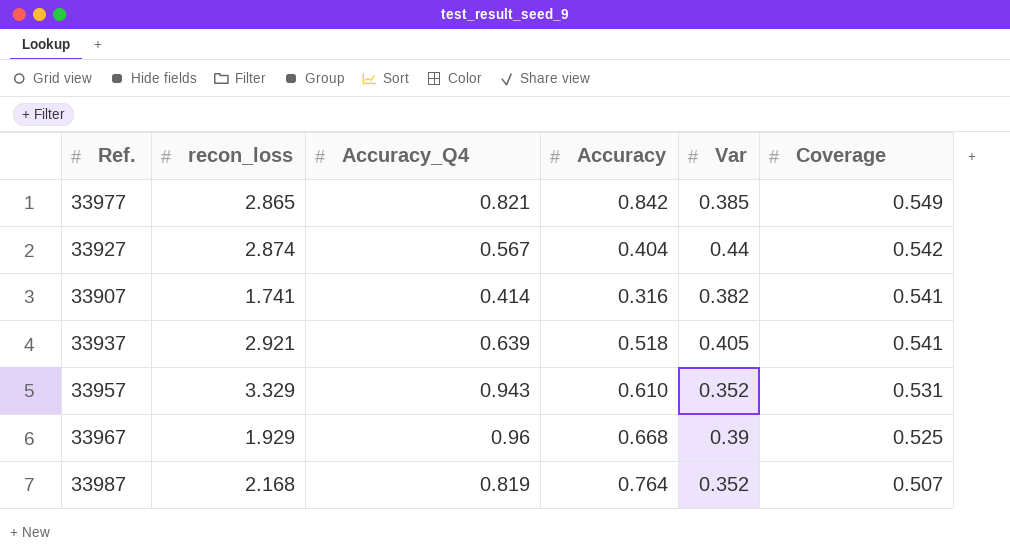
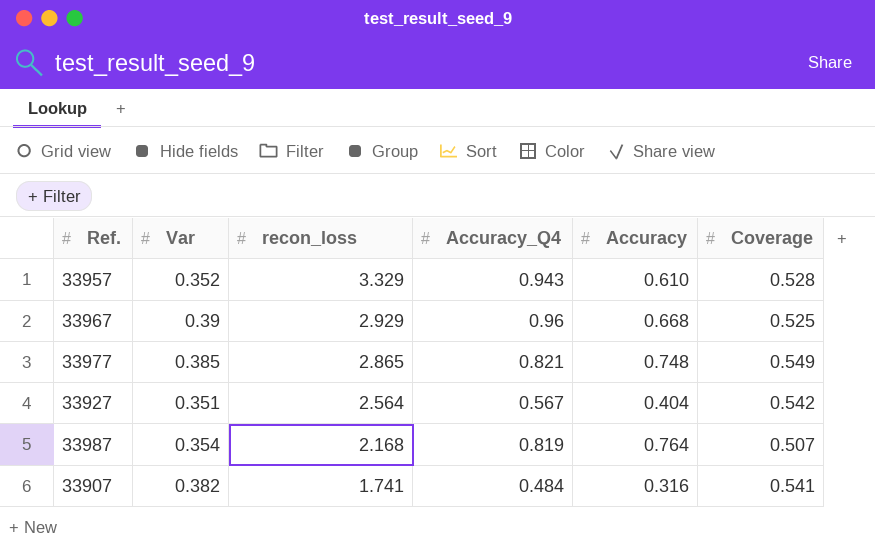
row order: Coverage descending -> recon_loss descending
column Var | position: 5 -> 2
row 33937: 2.921 | 0.639 | 0.518 | 0.405 | 0.541 -> none
33957 | Coverage: 0.531 -> 0.528
33967 | recon_loss: 1.929 -> 2.929
33977 | Accuracy: 0.842 -> 0.748
33927 | Var: 0.44 -> 0.351
33927 | recon_loss: 2.874 -> 2.564
33987 | Var: 0.352 -> 0.354
33907 | Accuracy_Q4: 0.414 -> 0.484

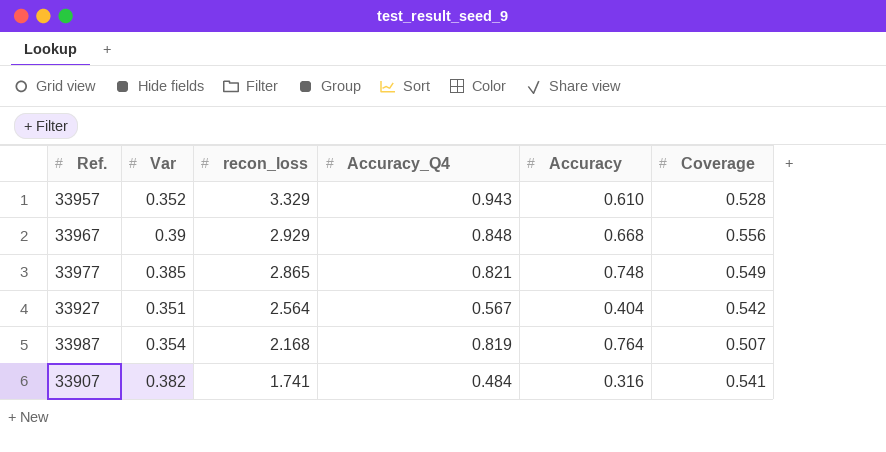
33967 | Accuracy_Q4: 0.96 -> 0.848
33967 | Coverage: 0.525 -> 0.556

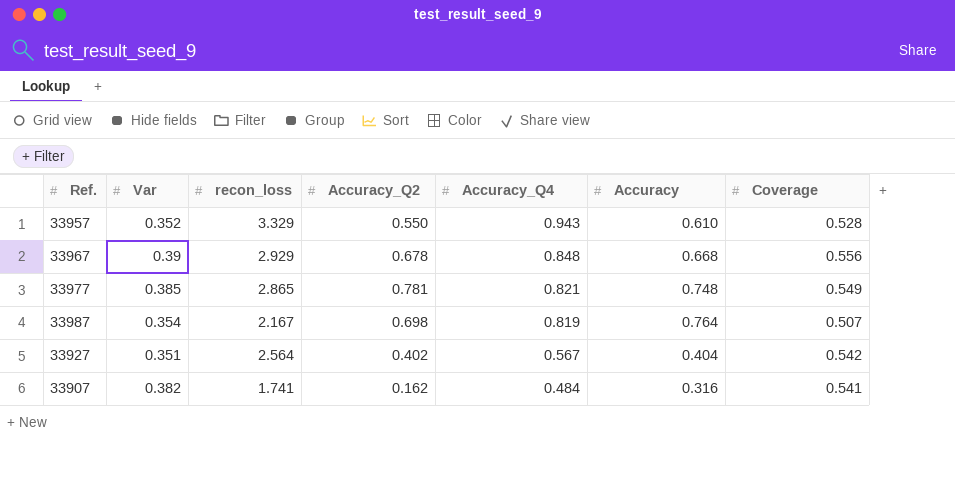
row order: recon_loss descending -> Accuracy_Q4 descending
column Accuracy_Q2 | position: none -> 4
33987 | recon_loss: 2.168 -> 2.167

